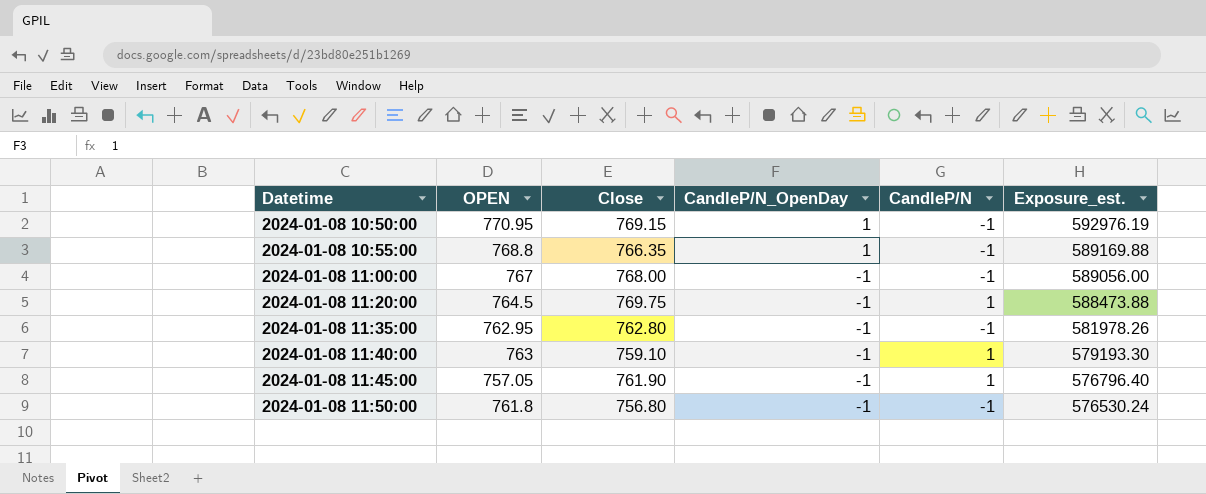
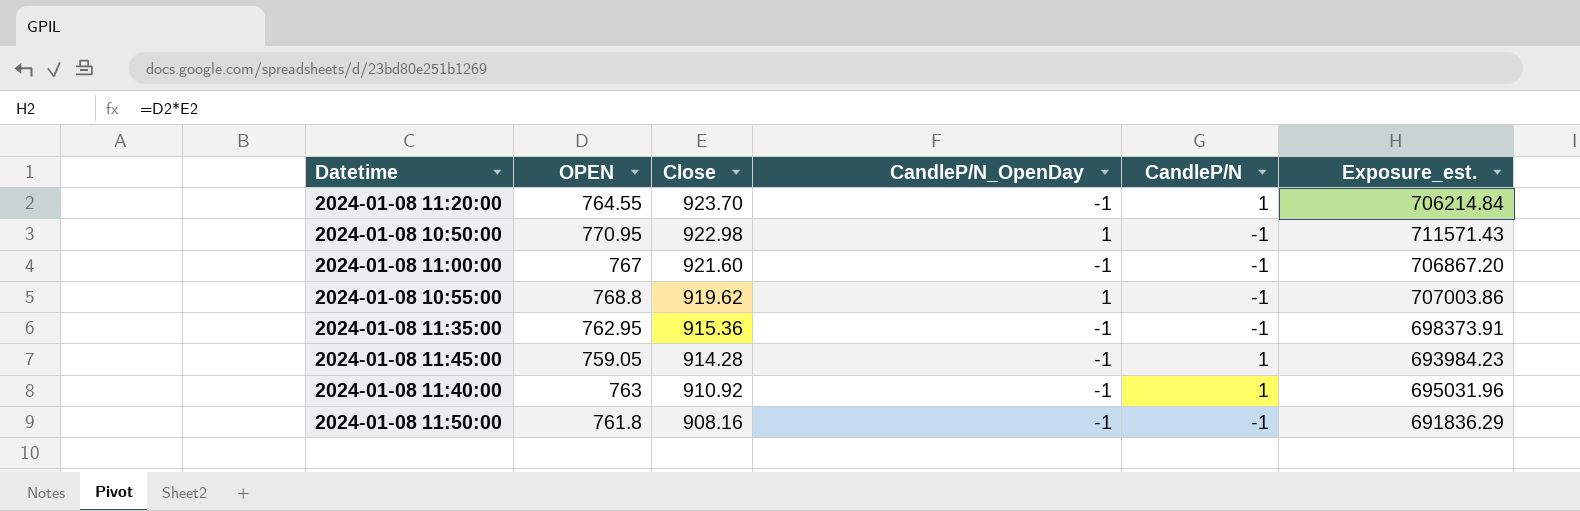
row order: Datetime ascending -> Close descending
2024-01-08 11:20:00 | OPEN: 764.5 -> 764.55
2024-01-08 11:20:00 | Close: 769.75 -> 923.70
2024-01-08 11:20:00 | Exposure_est.: 588473.88 -> 706214.84
2024-01-08 10:50:00 | Close: 769.15 -> 922.98
2024-01-08 10:50:00 | Exposure_est.: 592976.19 -> 711571.43
2024-01-08 11:00:00 | Close: 768.00 -> 921.60
2024-01-08 11:00:00 | Exposure_est.: 589056.00 -> 706867.20
2024-01-08 10:55:00 | Close: 766.35 -> 919.62
2024-01-08 10:55:00 | Exposure_est.: 589169.88 -> 707003.86
2024-01-08 11:35:00 | Close: 762.80 -> 915.36
2024-01-08 11:35:00 | Exposure_est.: 581978.26 -> 698373.91
2024-01-08 11:45:00 | OPEN: 757.05 -> 759.05
2024-01-08 11:45:00 | Close: 761.90 -> 914.28
2024-01-08 11:45:00 | Exposure_est.: 576796.40 -> 693984.23
2024-01-08 11:40:00 | Close: 759.10 -> 910.92
2024-01-08 11:40:00 | Exposure_est.: 579193.30 -> 695031.96
2024-01-08 11:50:00 | Close: 756.80 -> 908.16
2024-01-08 11:50:00 | Exposure_est.: 576530.24 -> 691836.29

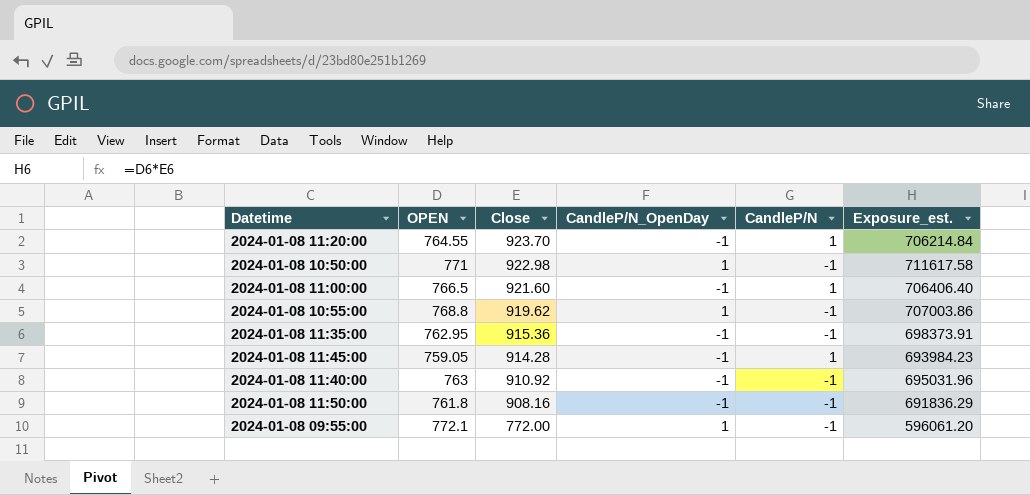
2024-01-08 10:50:00 | OPEN: 770.95 -> 771
2024-01-08 10:50:00 | Exposure_est.: 711571.43 -> 711617.58
2024-01-08 11:00:00 | OPEN: 767 -> 766.5
2024-01-08 11:00:00 | CandleP/N: -1 -> 1
2024-01-08 11:00:00 | Exposure_est.: 706867.20 -> 706406.40
2024-01-08 11:40:00 | CandleP/N: 1 -> -1
row 2024-01-08 09:55:00: none -> 772.1 | 772.00 | 1 | -1 | 596061.20

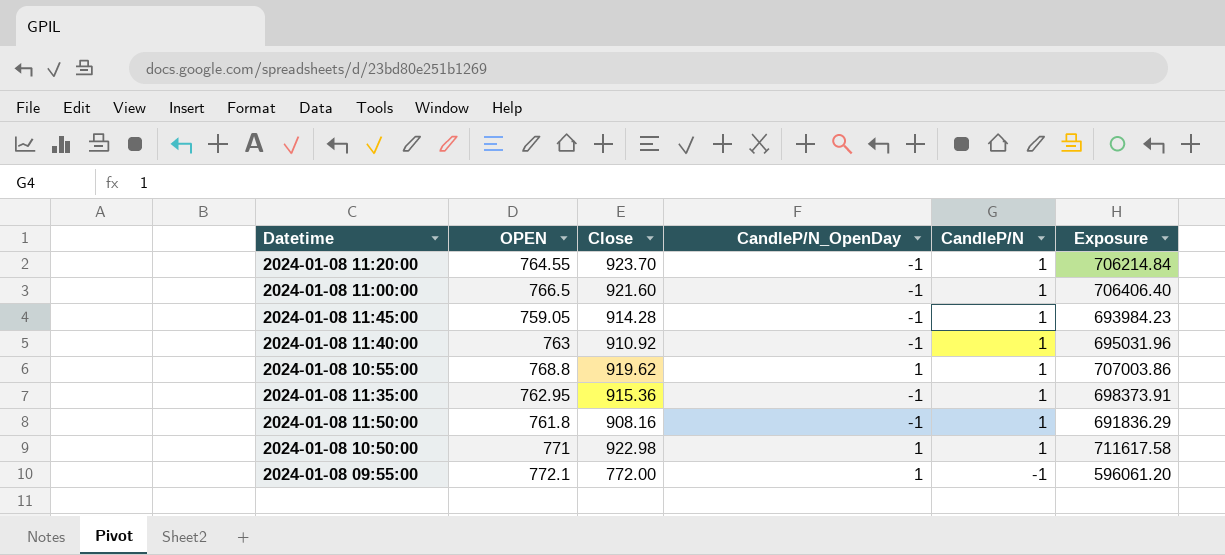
row order: Close descending -> CandleP/N descending
column name: Exposure_est. -> Exposure
2024-01-08 11:40:00 | CandleP/N: -1 -> 1
2024-01-08 10:55:00 | CandleP/N: -1 -> 1
2024-01-08 11:35:00 | CandleP/N: -1 -> 1
2024-01-08 11:50:00 | CandleP/N: -1 -> 1
2024-01-08 10:50:00 | CandleP/N: -1 -> 1

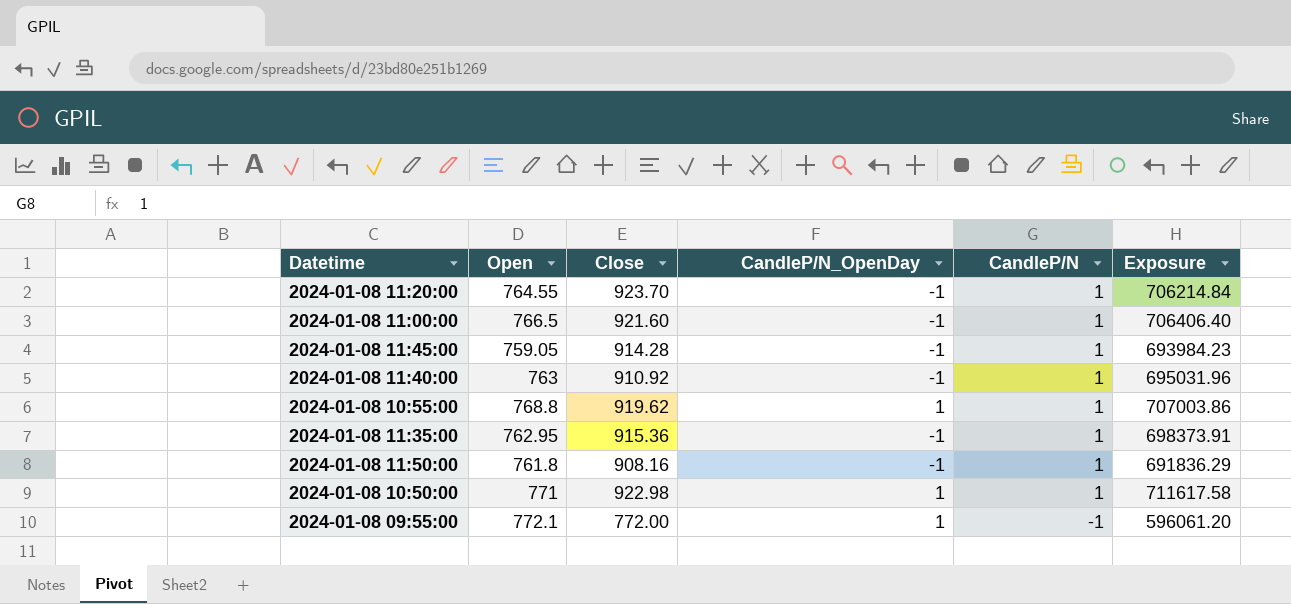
column name: OPEN -> Open

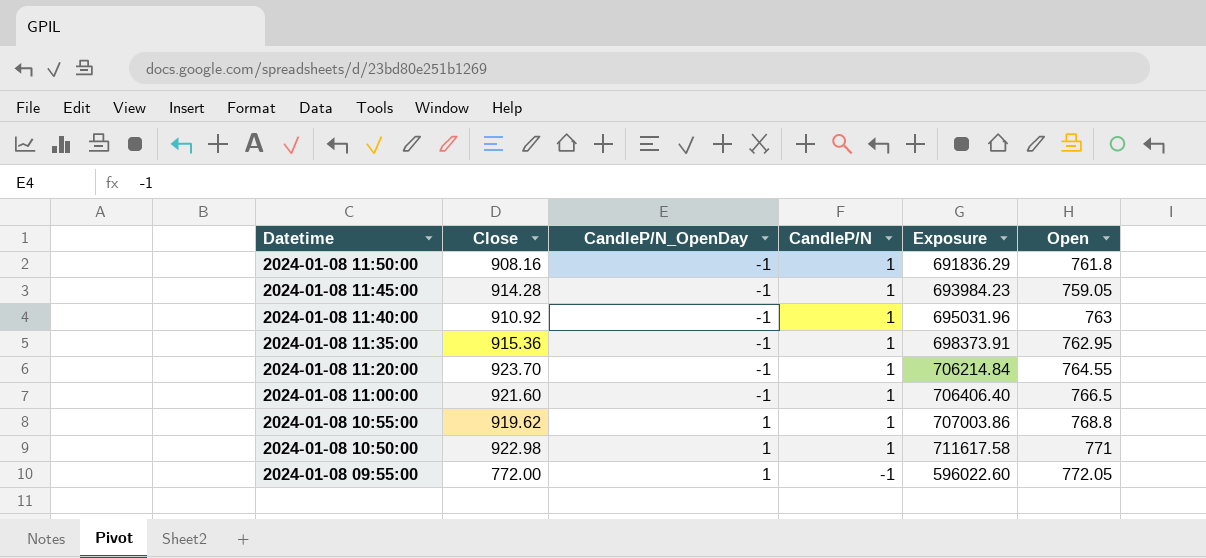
row order: CandleP/N descending -> Datetime descending
column Open | position: 2 -> 6
2024-01-08 09:55:00 | Exposure: 596061.20 -> 596022.60
2024-01-08 09:55:00 | Open: 772.1 -> 772.05

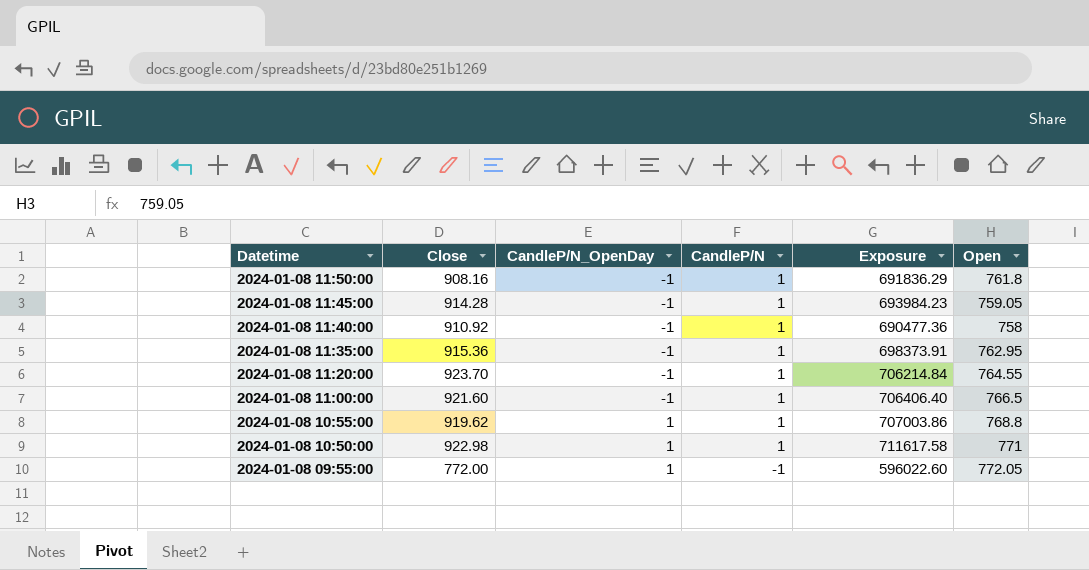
2024-01-08 11:40:00 | Exposure: 695031.96 -> 690477.36
2024-01-08 11:40:00 | Open: 763 -> 758

